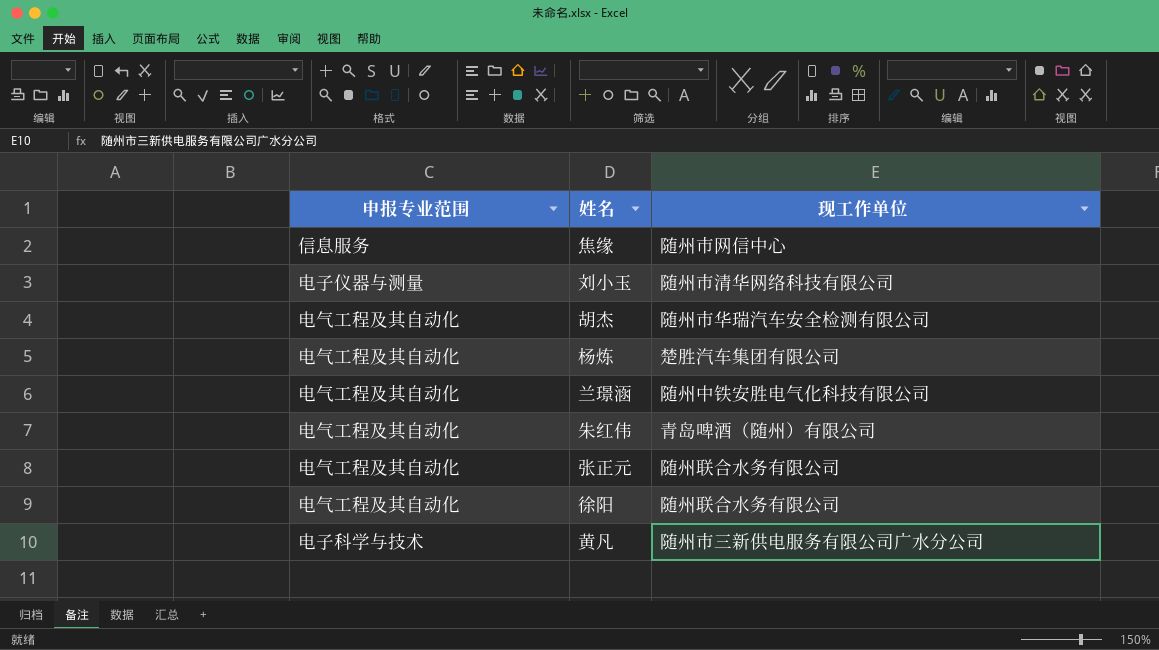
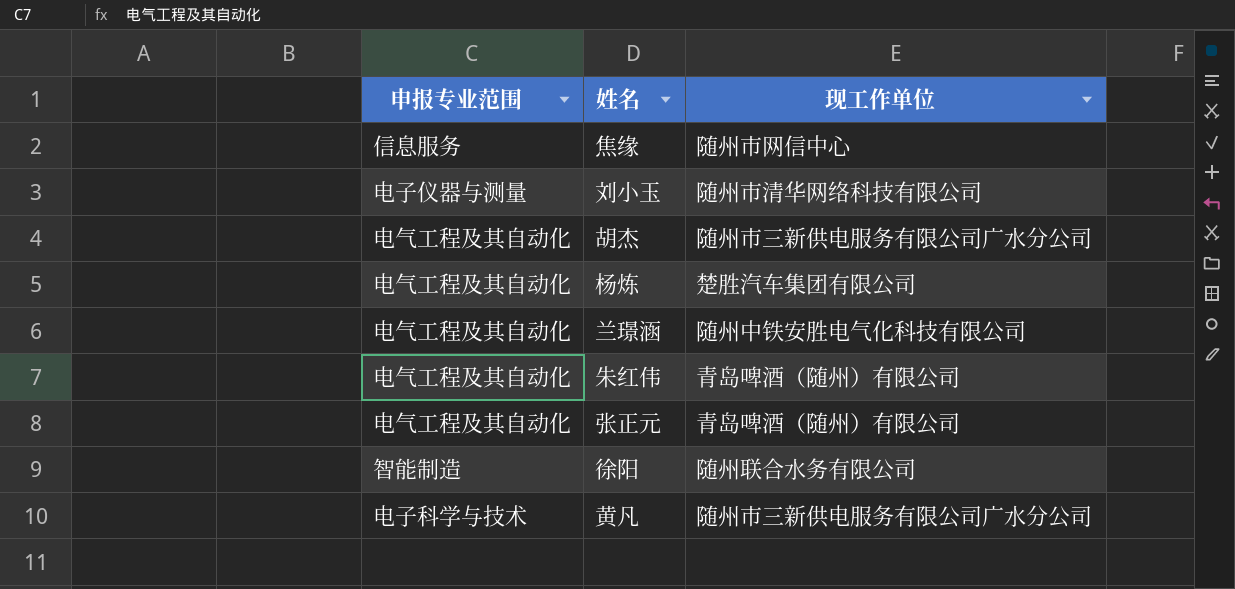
胡杰 | 现工作单位: 随州市华瑞汽车安全检测有限公司 -> 随州市三新供电服务有限公司广水分公司
张正元 | 现工作单位: 随州联合水务有限公司 -> 青岛啤酒（随州）有限公司
徐阳 | 申报专业范围: 电气工程及其自动化 -> 智能制造

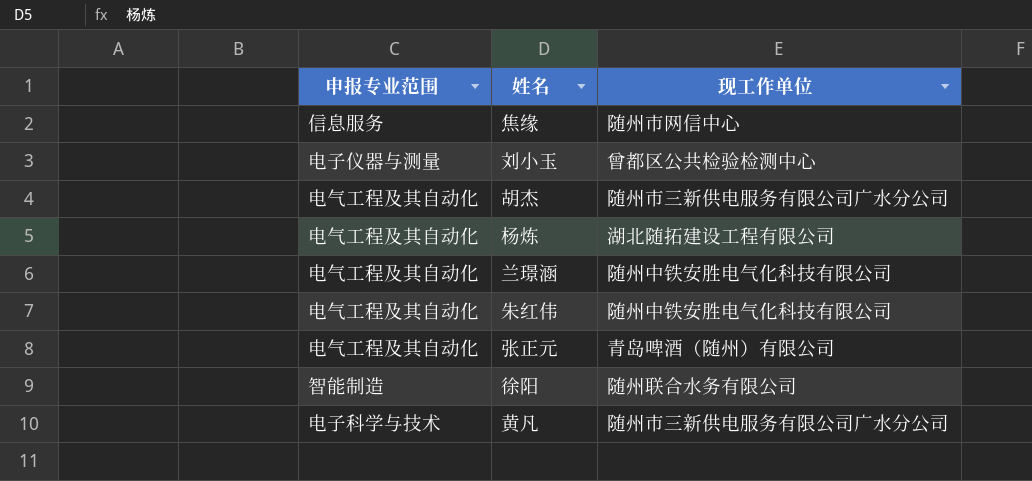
刘小玉 | 现工作单位: 随州市清华网络科技有限公司 -> 曾都区公共检验检测中心
杨炼 | 现工作单位: 楚胜汽车集团有限公司 -> 湖北随拓建设工程有限公司
朱红伟 | 现工作单位: 青岛啤酒（随州）有限公司 -> 随州中铁安胜电气化科技有限公司

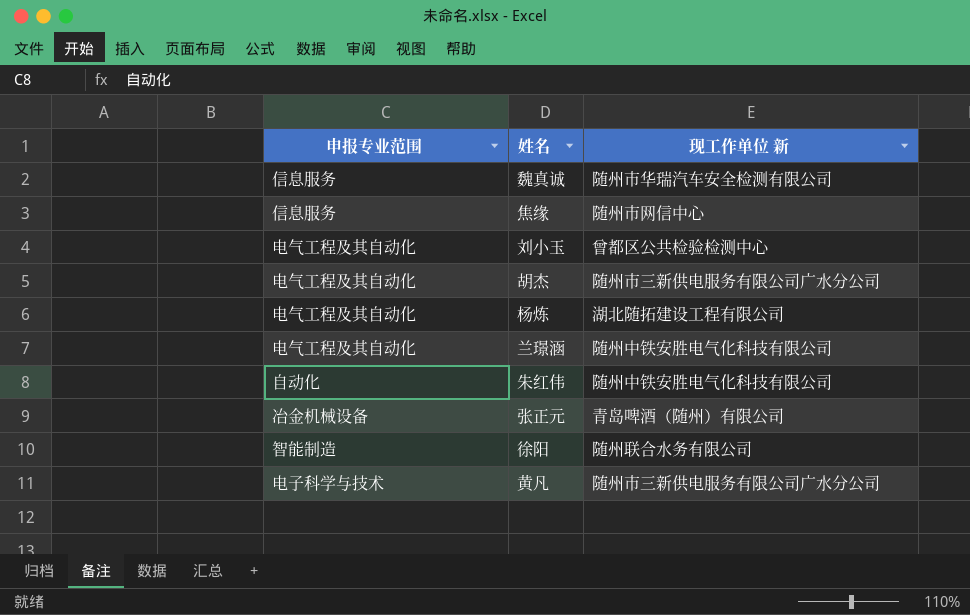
column name: 现工作单位 -> 现工作单位 新
row 魏真诚: none -> 信息服务 | 随州市华瑞汽车安全检测有限公司
刘小玉 | 申报专业范围: 电子仪器与测量 -> 电气工程及其自动化
朱红伟 | 申报专业范围: 电气工程及其自动化 -> 自动化
张正元 | 申报专业范围: 电气工程及其自动化 -> 冶金机械设备

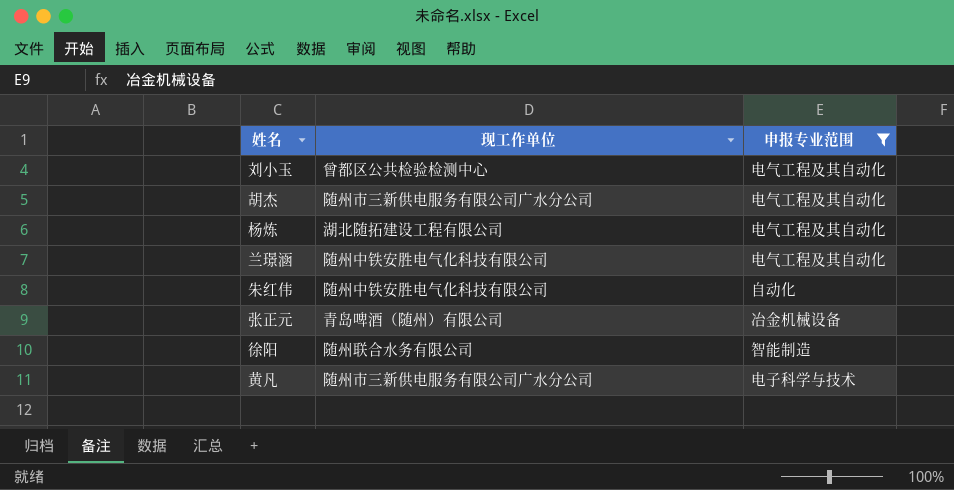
filter: none -> 申报专业范围 != 信息服务
column name: 现工作单位 新 -> 现工作单位
column 申报专业范围 | position: 1 -> 3

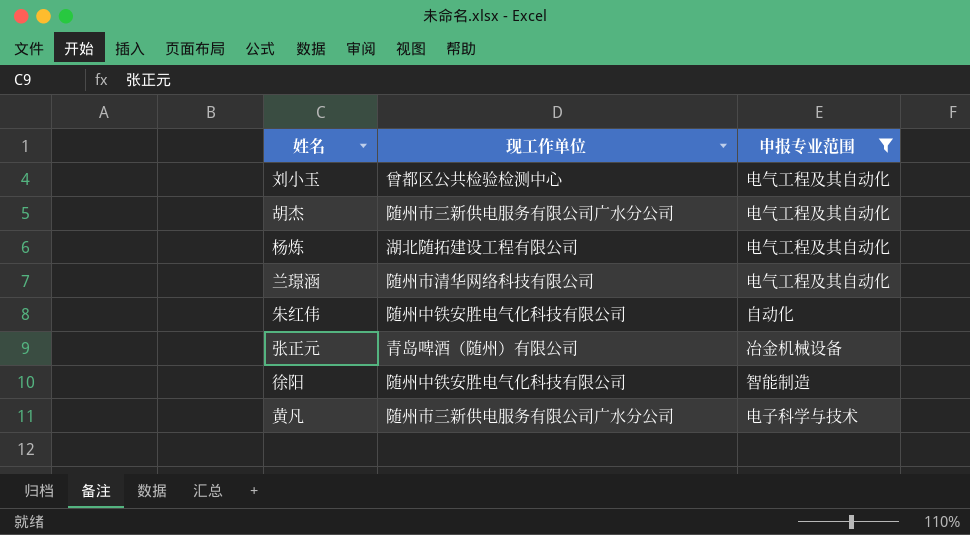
兰璟涵 | 现工作单位: 随州中铁安胜电气化科技有限公司 -> 随州市清华网络科技有限公司
徐阳 | 现工作单位: 随州联合水务有限公司 -> 随州中铁安胜电气化科技有限公司

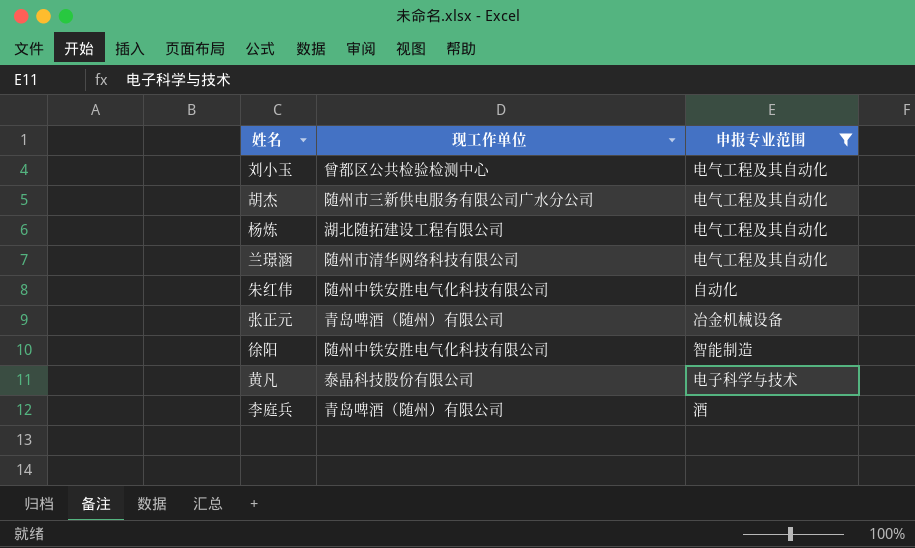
黄凡 | 现工作单位: 随州市三新供电服务有限公司广水分公司 -> 泰晶科技股份有限公司
row 李庭兵: none -> 青岛啤酒（随州）有限公司 | 酒

